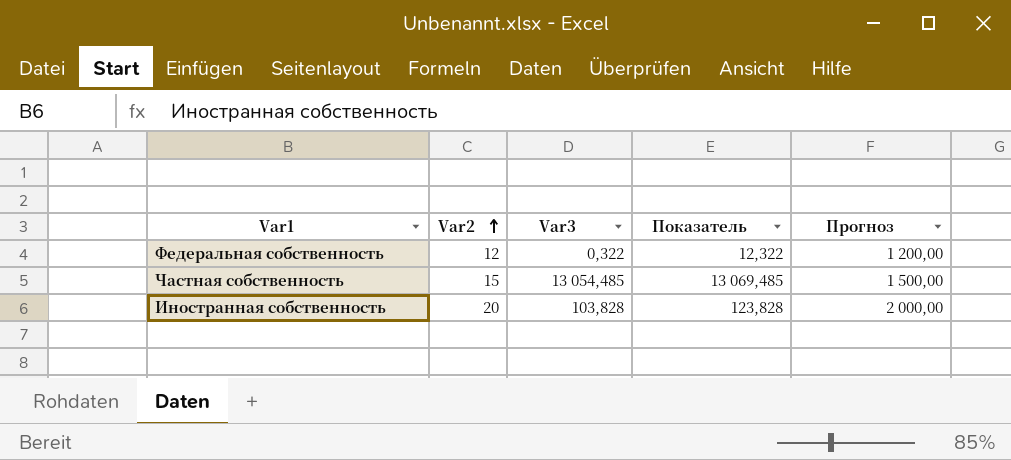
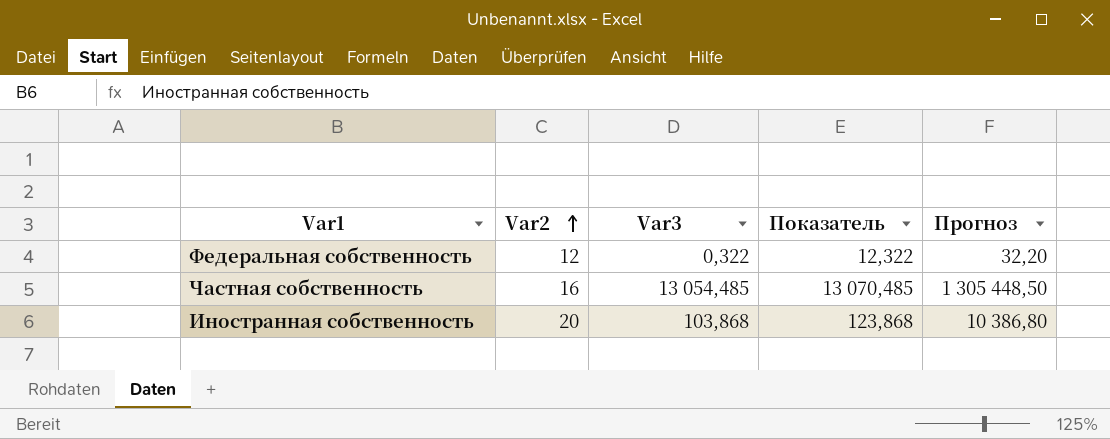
column Прогноз | formula: [Var2] * 100 -> [Var3] * 100
Частная собственность | Var2: 15 -> 16
Частная собственность | Показатель: 13 069,485 -> 13 070,485
Иностранная собственность | Var3: 103,828 -> 103,868
Иностранная собственность | Показатель: 123,828 -> 123,868

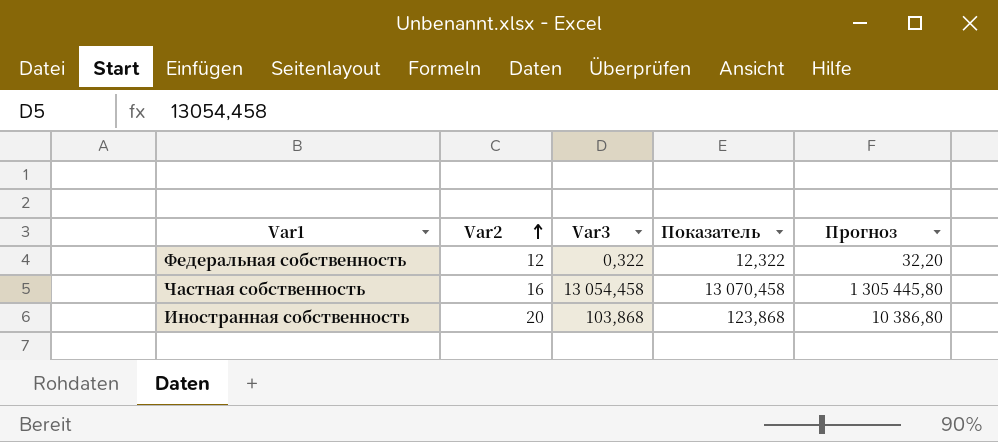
Частная собственность | Var3: 13 054,485 -> 13 054,458
Частная собственность | Показатель: 13 070,485 -> 13 070,458
Частная собственность | Прогноз: 1 305 448,50 -> 1 305 445,80

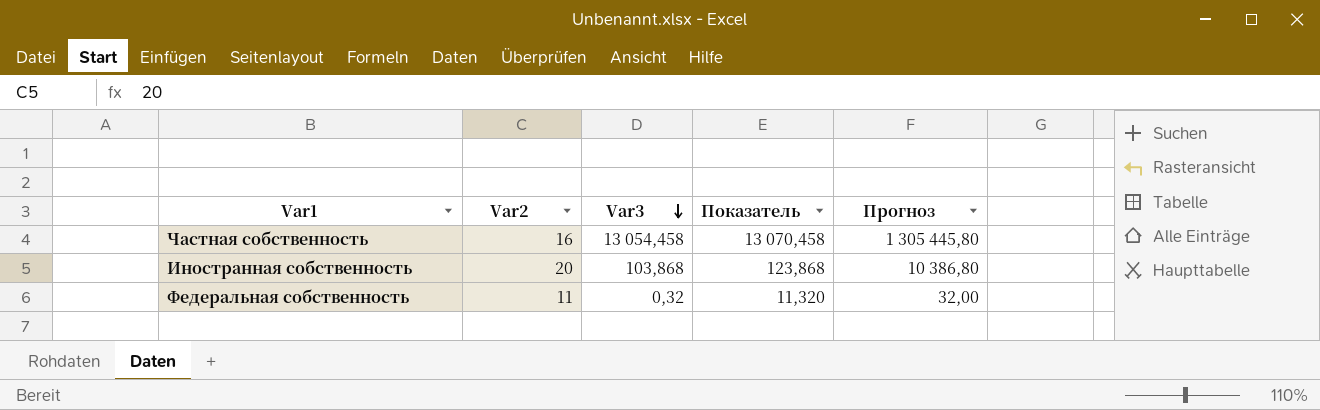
row order: Var2 ascending -> Var3 descending
Федеральная собственность | Var2: 12 -> 11
Федеральная собственность | Var3: 0,322 -> 0,32
Федеральная собственность | Показатель: 12,322 -> 11,320
Федеральная собственность | Прогноз: 32,20 -> 32,00

